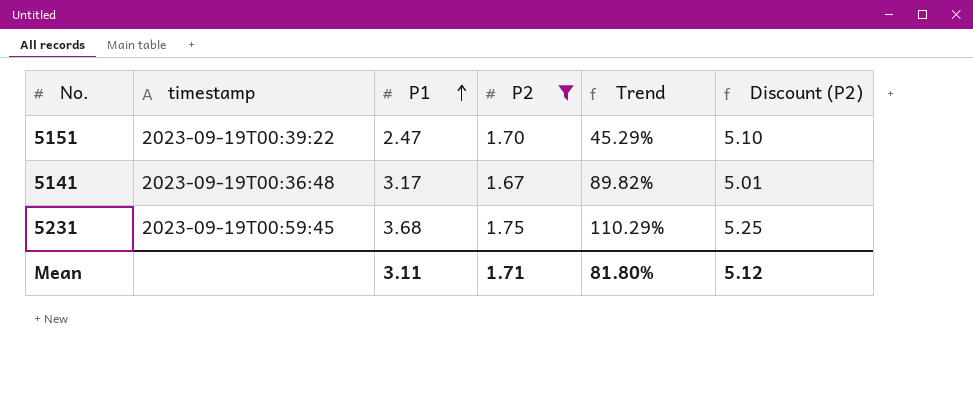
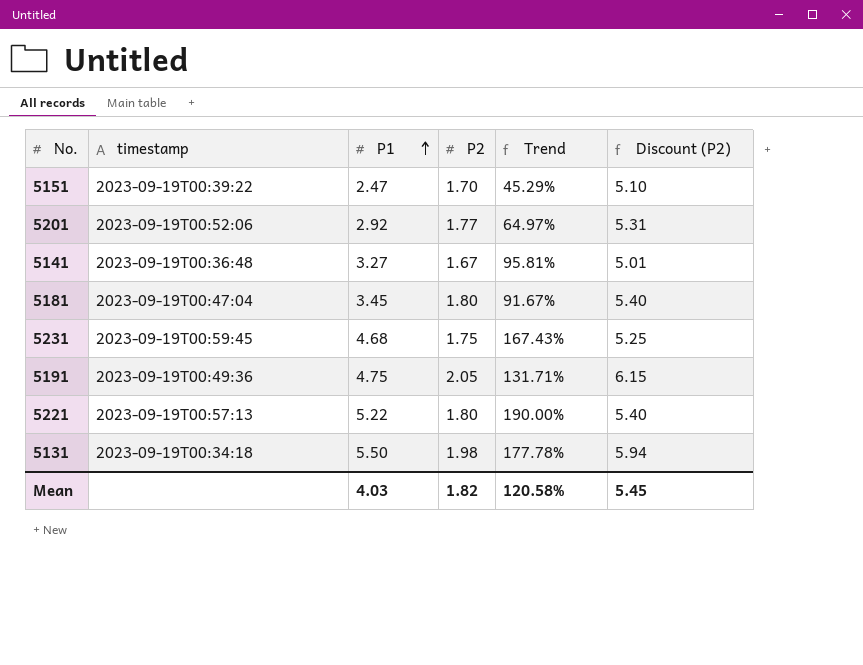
filter: P2 <= 1.75 -> none
5141 | P1: 3.17 -> 3.27
5141 | Trend: 89.82% -> 95.81%
5231 | P1: 3.68 -> 4.68
5231 | Trend: 110.29% -> 167.43%
Mean | P1: 3.11 -> 4.03
Mean | P2: 1.71 -> 1.82
Mean | Trend: 81.80% -> 120.58%
Mean | Discount (P2): 5.12 -> 5.45

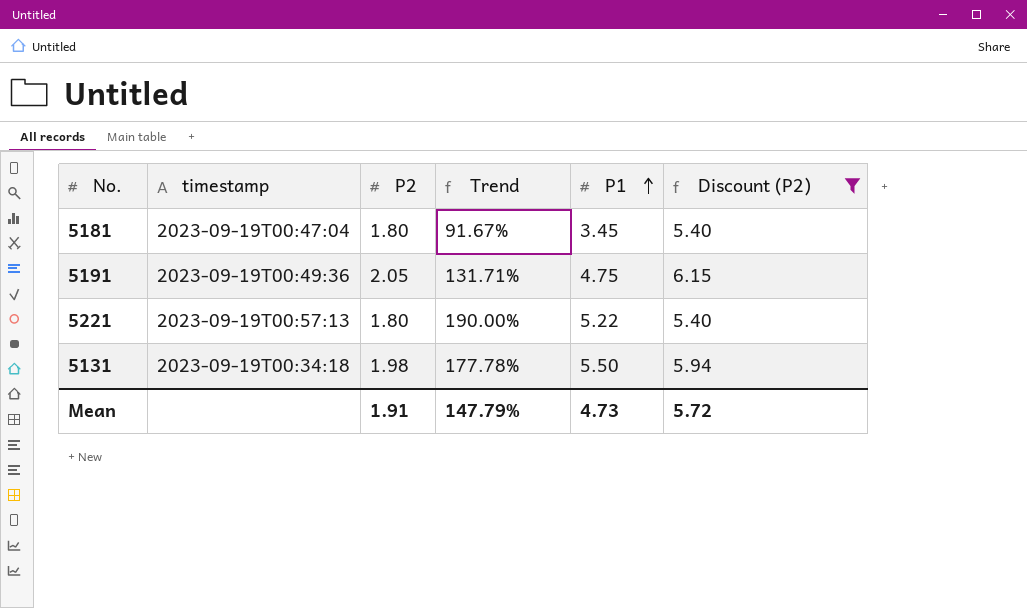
filter: none -> Discount (P2) >= 5.40
column P1 | position: 3 -> 5
Mean | P2: 1.82 -> 1.91
Mean | Trend: 120.58% -> 147.79%
Mean | P1: 4.03 -> 4.73
Mean | Discount (P2): 5.45 -> 5.72

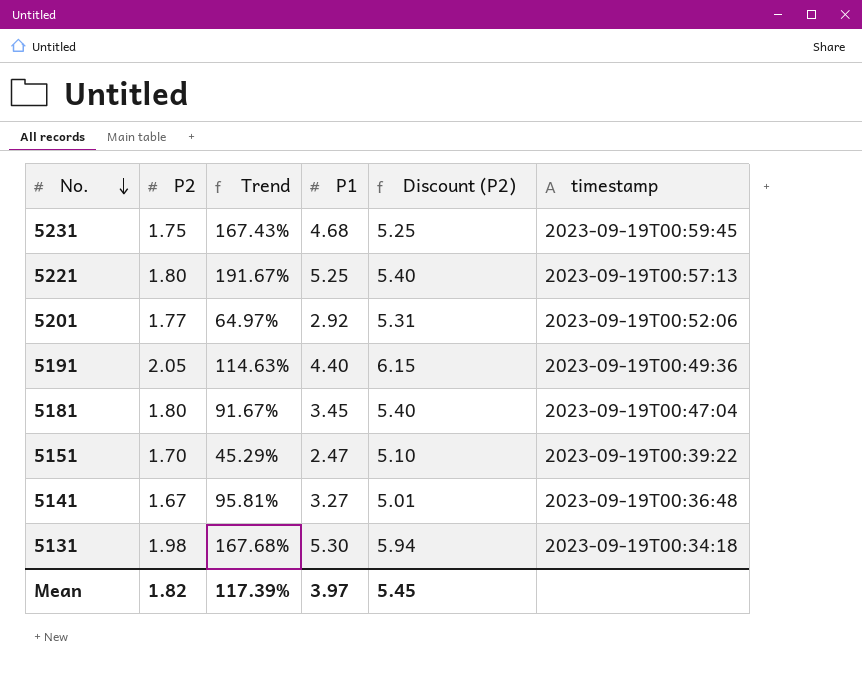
filter: Discount (P2) >= 5.40 -> none
row order: P1 ascending -> No. descending
column timestamp | position: 2 -> 6
5221 | Trend: 190.00% -> 191.67%
5221 | P1: 5.22 -> 5.25
5191 | Trend: 131.71% -> 114.63%
5191 | P1: 4.75 -> 4.40
5131 | Trend: 177.78% -> 167.68%
5131 | P1: 5.50 -> 5.30
Mean | P2: 1.91 -> 1.82
Mean | Trend: 147.79% -> 117.39%
Mean | P1: 4.73 -> 3.97
Mean | Discount (P2): 5.72 -> 5.45

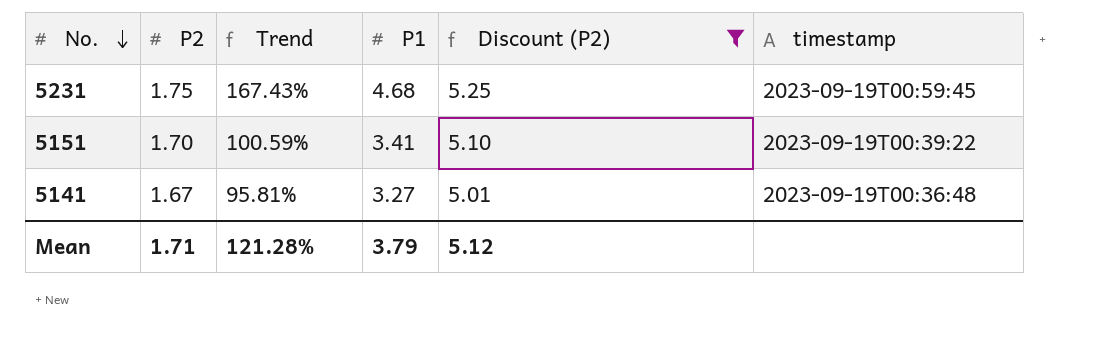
filter: none -> Discount (P2) <= 5.25
5151 | Trend: 45.29% -> 100.59%
5151 | P1: 2.47 -> 3.41
Mean | P2: 1.82 -> 1.71
Mean | Trend: 117.39% -> 121.28%
Mean | P1: 3.97 -> 3.79
Mean | Discount (P2): 5.45 -> 5.12

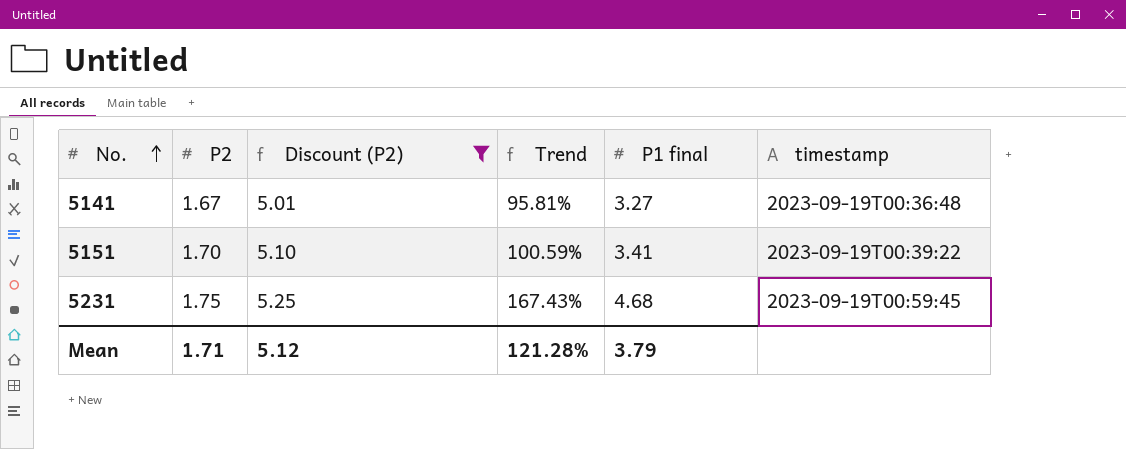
row order: No. descending -> No. ascending
column Discount (P2) | position: 5 -> 3
column name: P1 -> P1 final

